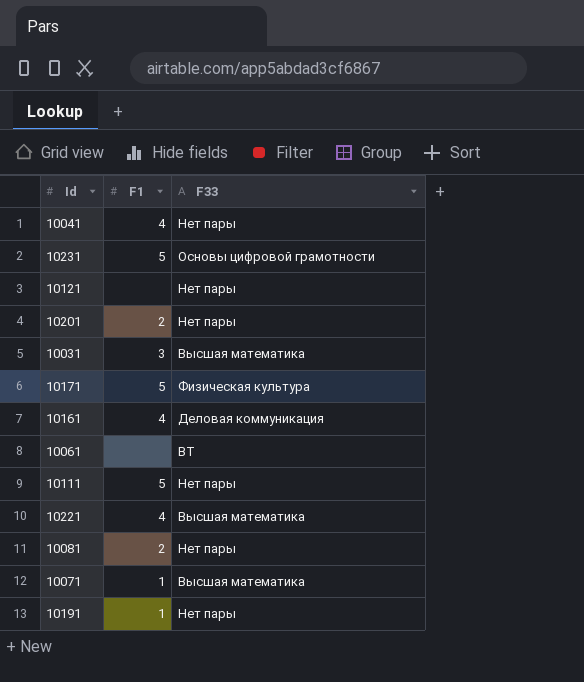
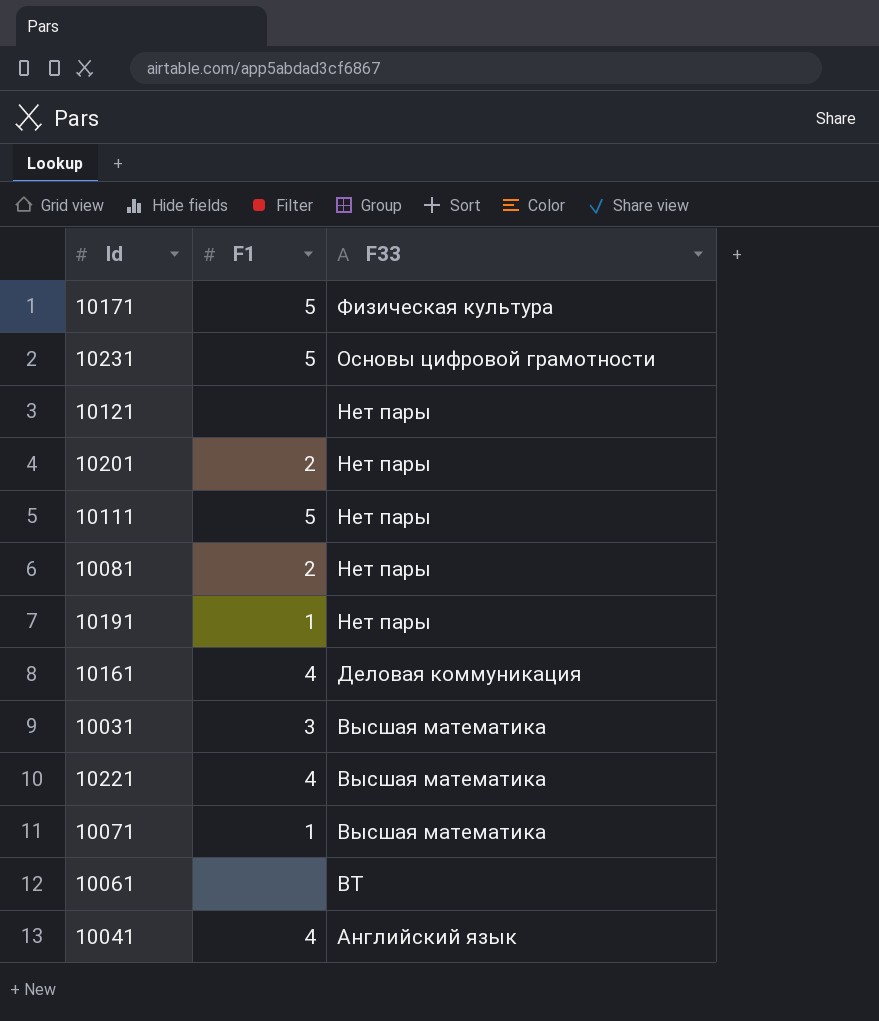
row order: none -> F33 descending
10041 | F33: Нет пары -> Английский язык

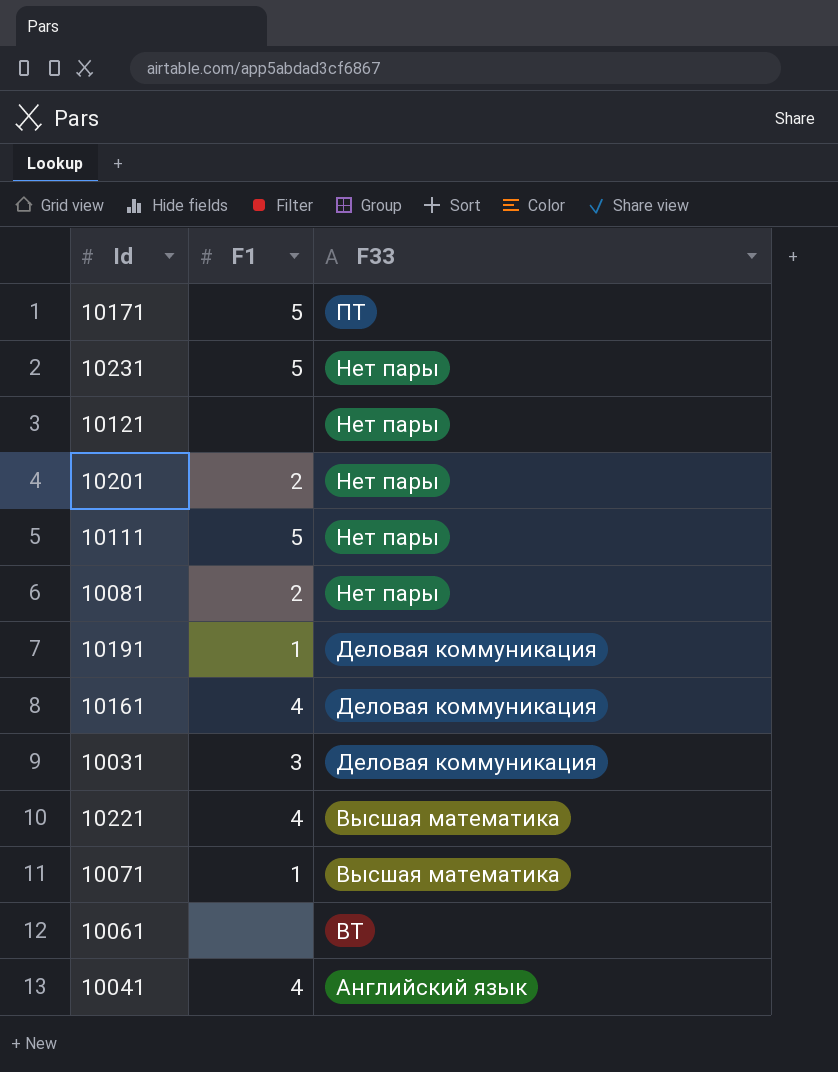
10171 | F33: Физическая культура -> ПТ
10231 | F33: Основы цифровой грамотности -> Нет пары
10191 | F33: Нет пары -> Деловая коммуникация
10031 | F33: Высшая математика -> Деловая коммуникация

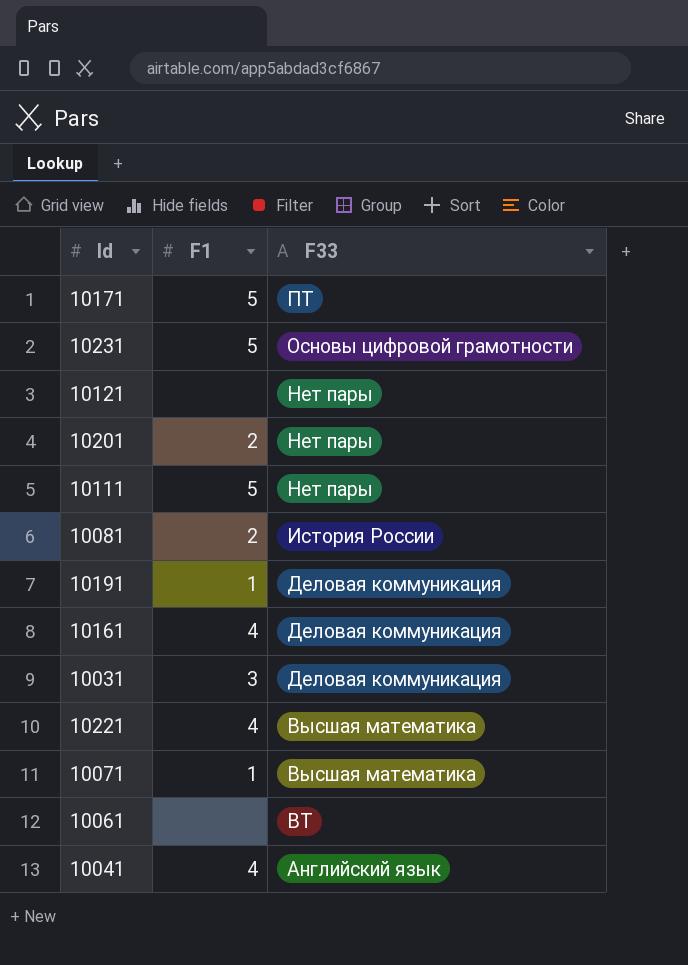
10231 | F33: Нет пары -> Основы цифровой грамотности
10081 | F33: Нет пары -> История России

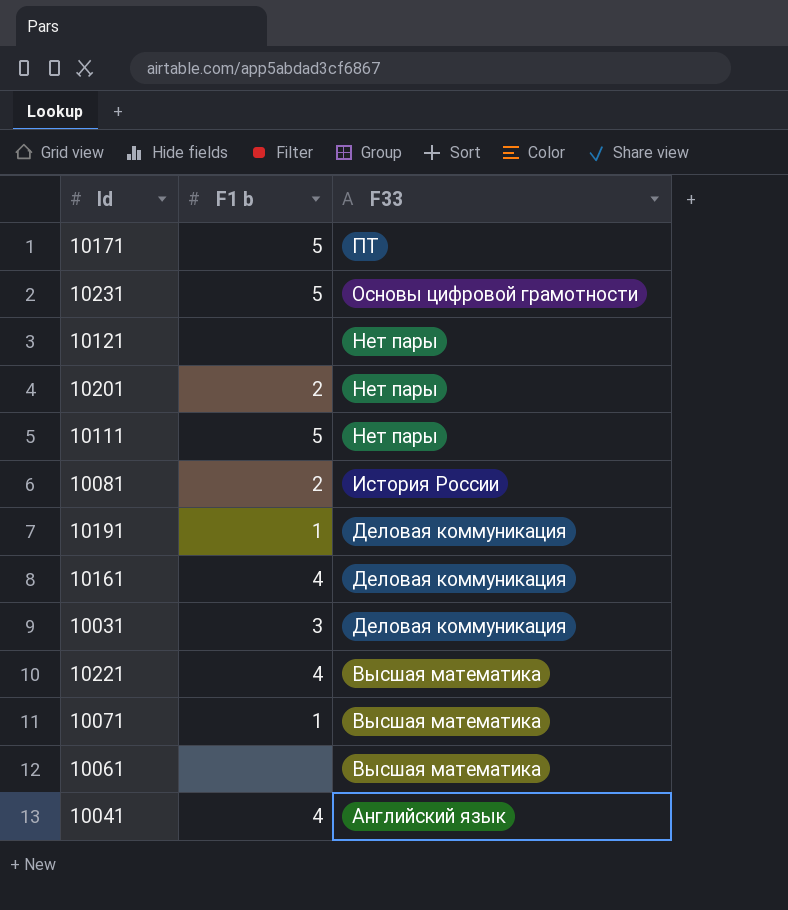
column name: F1 -> F1 b
10061 | F33: ВТ -> Высшая математика

